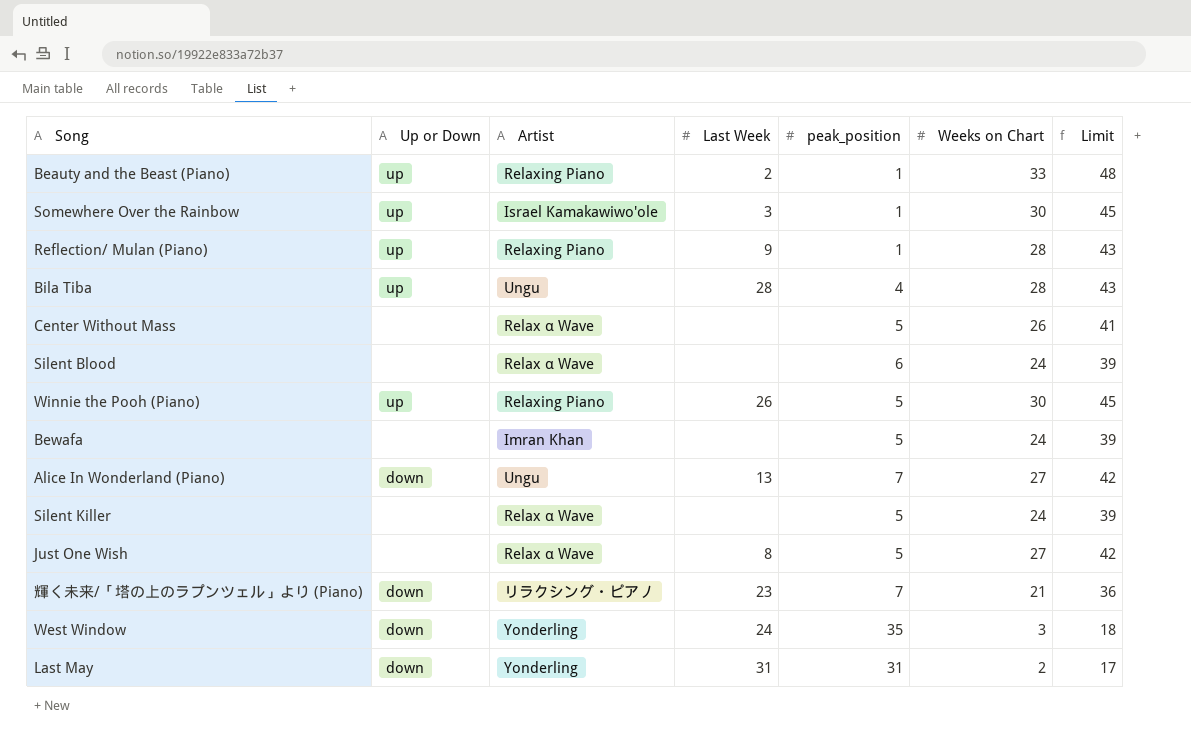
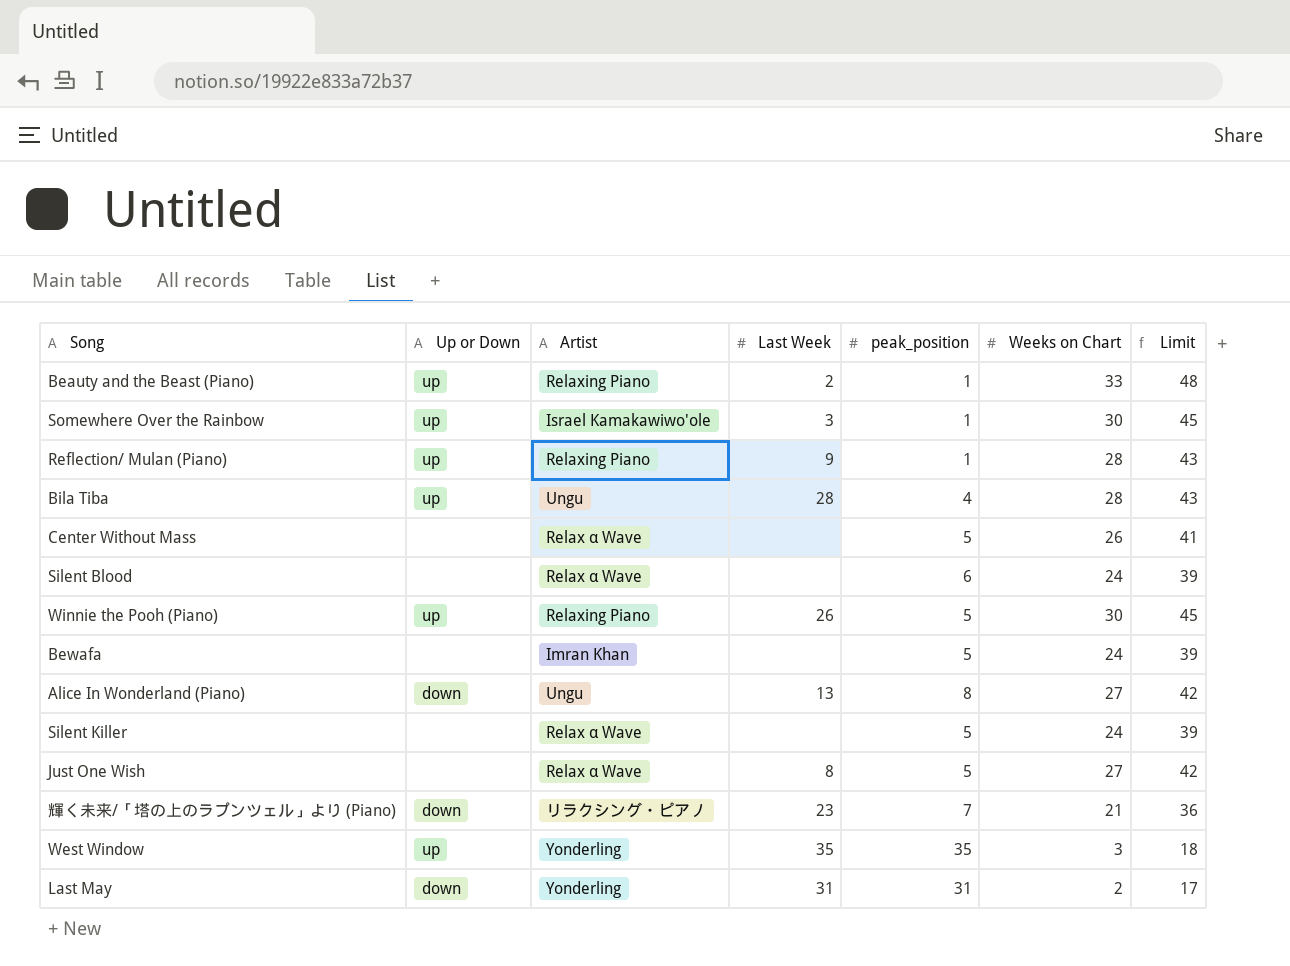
Alice In Wonderland (Piano) | peak_position: 7 -> 8
West Window | Up or Down: down -> up
West Window | Last Week: 24 -> 35

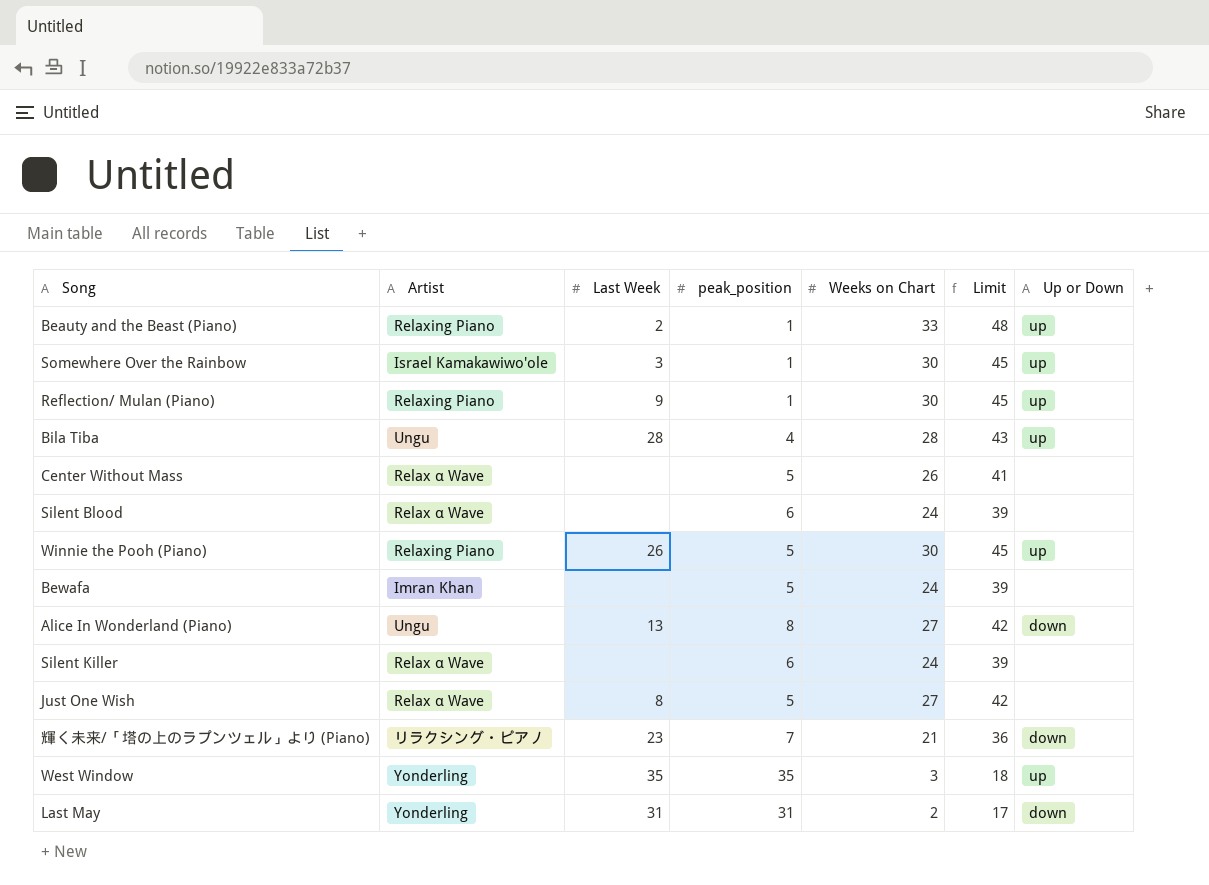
column Up or Down | position: 2 -> 7
Reflection/ Mulan (Piano) | Weeks on Chart: 28 -> 30
Reflection/ Mulan (Piano) | Limit: 43 -> 45
Silent Killer | peak_position: 5 -> 6

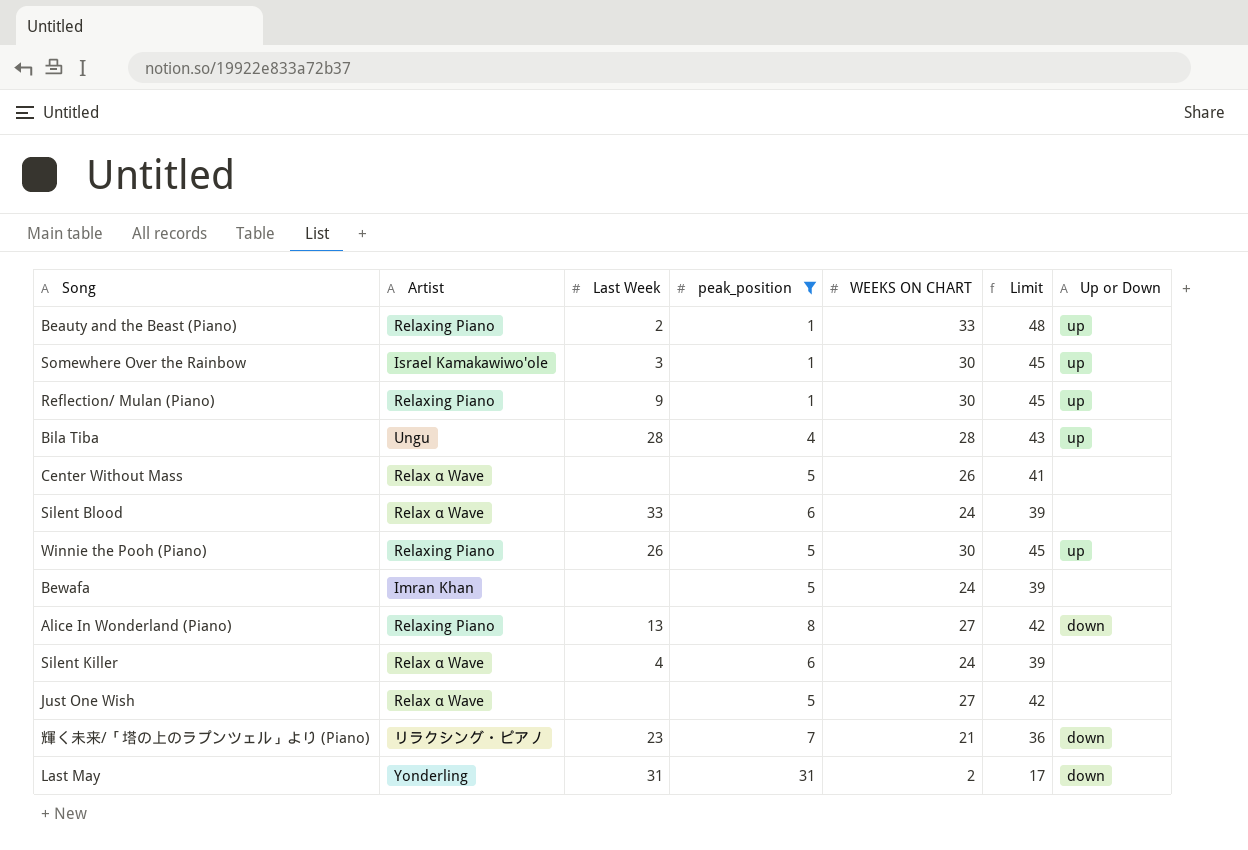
filter: none -> peak_position != 35
column name: Weeks on Chart -> WEEKS ON CHART
Silent Blood | Last Week: none -> 33
Alice In Wonderland (Piano) | Artist: Ungu -> Relaxing Piano
Silent Killer | Last Week: none -> 4
Just One Wish | Last Week: 8 -> none

